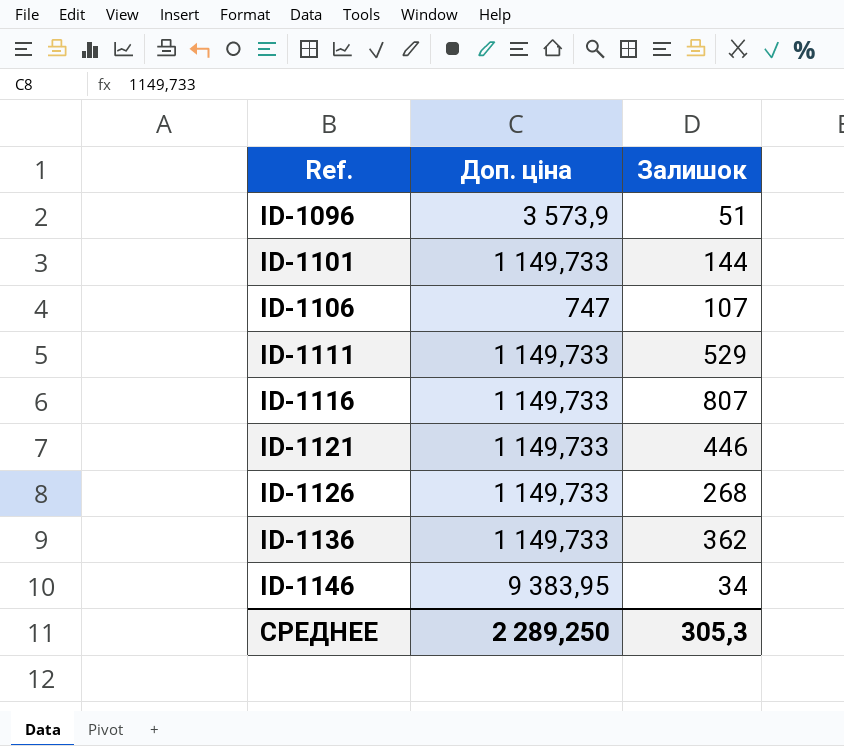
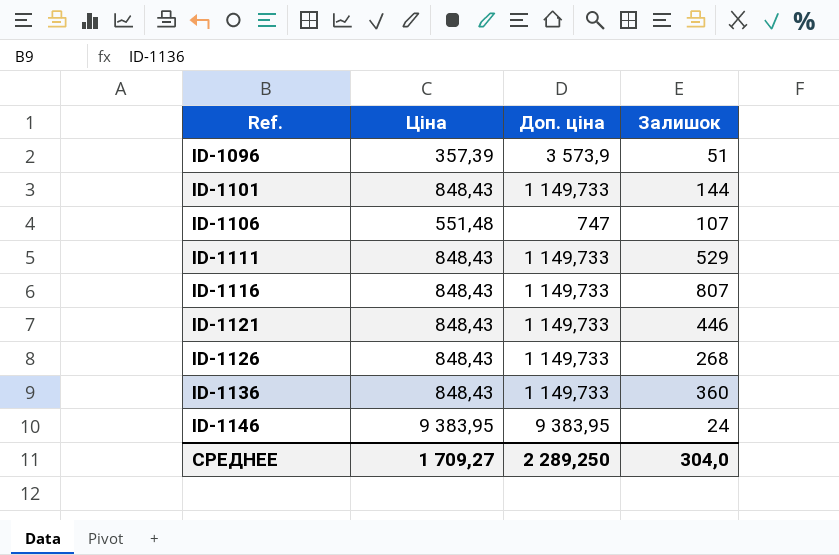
column Ціна | position: none -> 2
ID-1136 | Залишок: 362 -> 360
ID-1146 | Залишок: 34 -> 24
СРЕДНЕЕ | Залишок: 305,3 -> 304,0

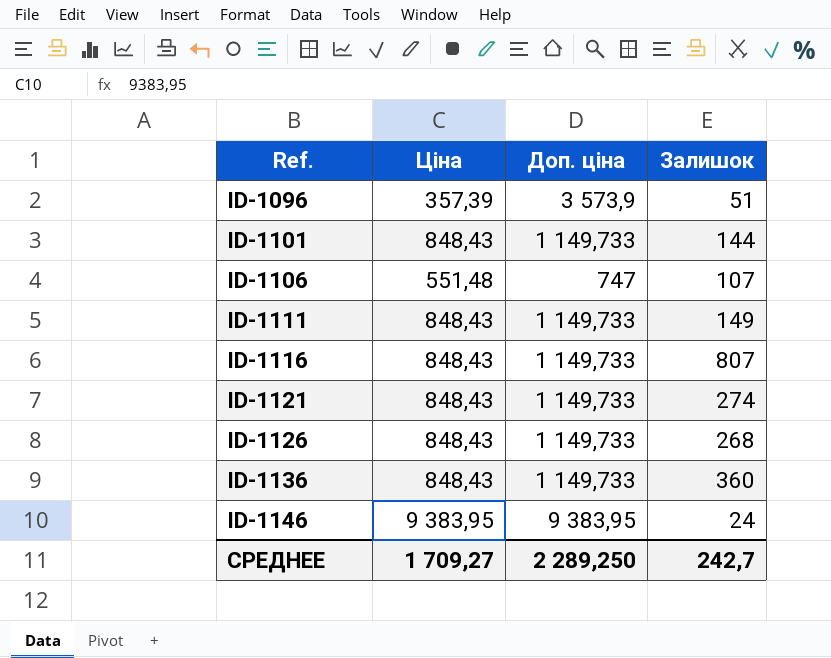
ID-1111 | Залишок: 529 -> 149
ID-1121 | Залишок: 446 -> 274
СРЕДНЕЕ | Залишок: 304,0 -> 242,7

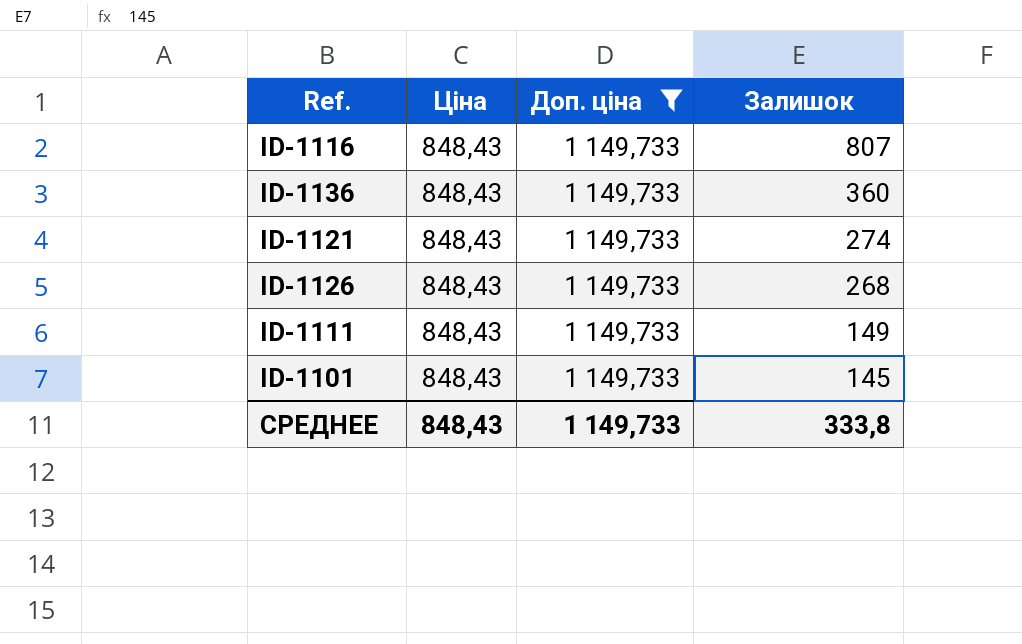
filter: none -> Доп. ціна = 1 149,733
row order: Ref. ascending -> Залишок descending
ID-1101 | Залишок: 144 -> 145
СРЕДНЕЕ | Ціна: 1 709,27 -> 848,43
СРЕДНЕЕ | Доп. ціна: 2 289,250 -> 1 149,733
СРЕДНЕЕ | Залишок: 242,7 -> 333,8

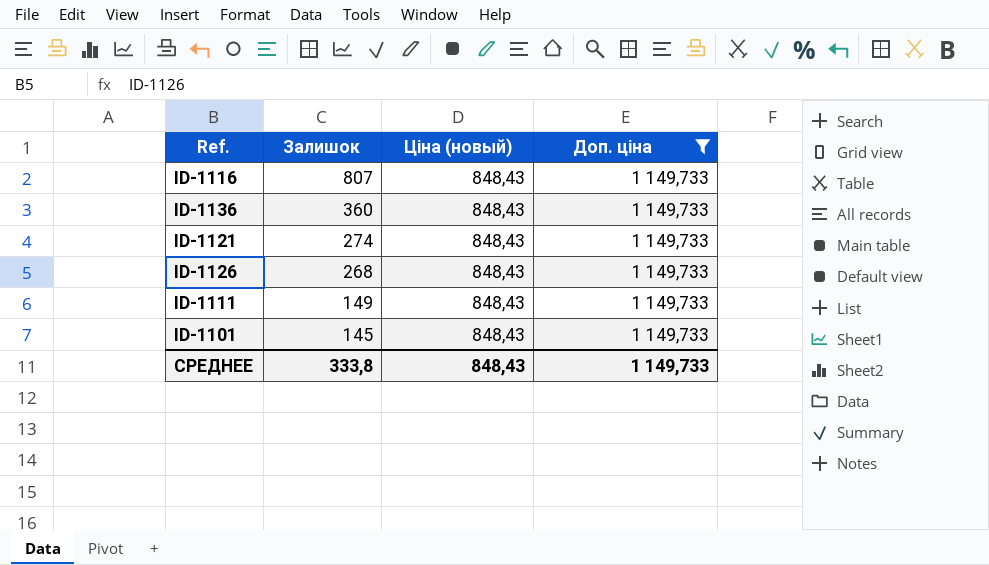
column Залишок | position: 4 -> 2
column name: Ціна -> Ціна (новый)

